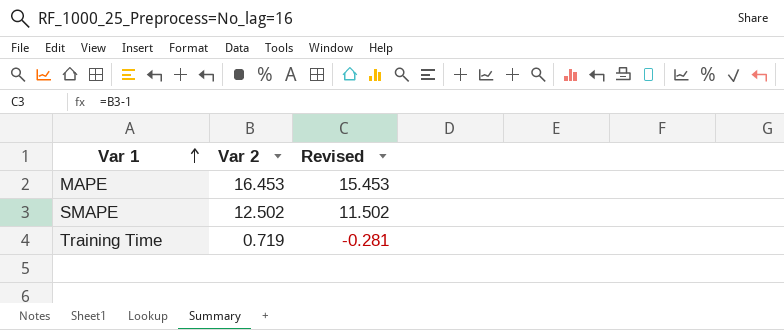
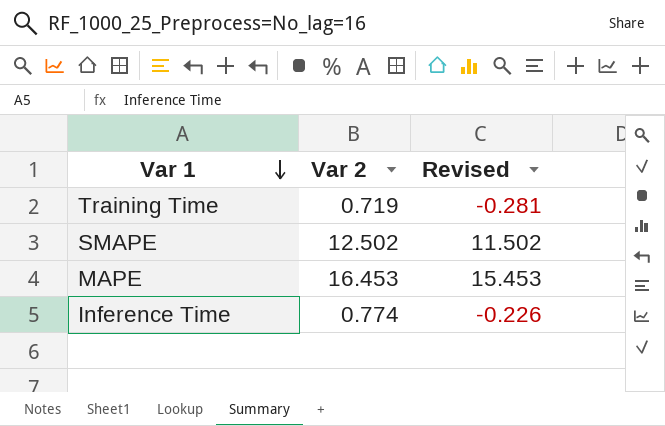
row order: Var 1 ascending -> Var 1 descending
row Inference Time: none -> 0.774 | -0.226

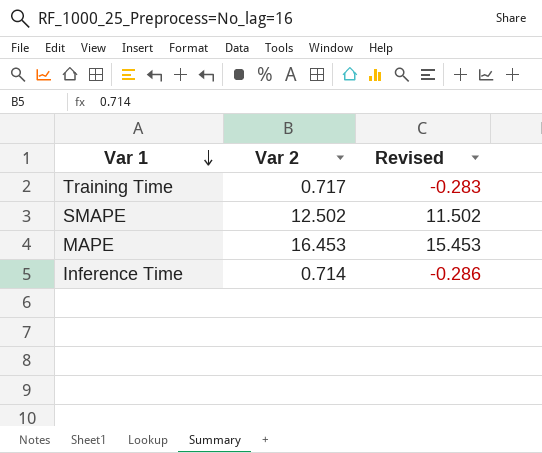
Training Time | Var 2: 0.719 -> 0.717
Training Time | Revised: -0.281 -> -0.283
Inference Time | Var 2: 0.774 -> 0.714
Inference Time | Revised: -0.226 -> -0.286

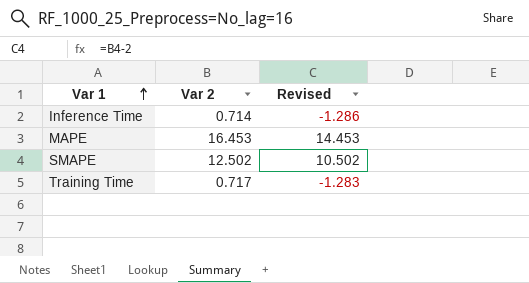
row order: Var 1 descending -> Var 1 ascending
column Revised | formula: [Var 2] - 1 -> [Var 2] - 2

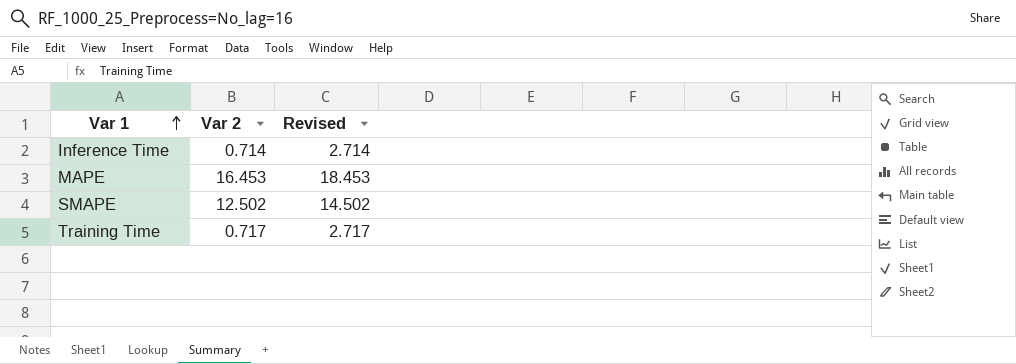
column Revised | formula: [Var 2] - 2 -> [Var 2] + 2

